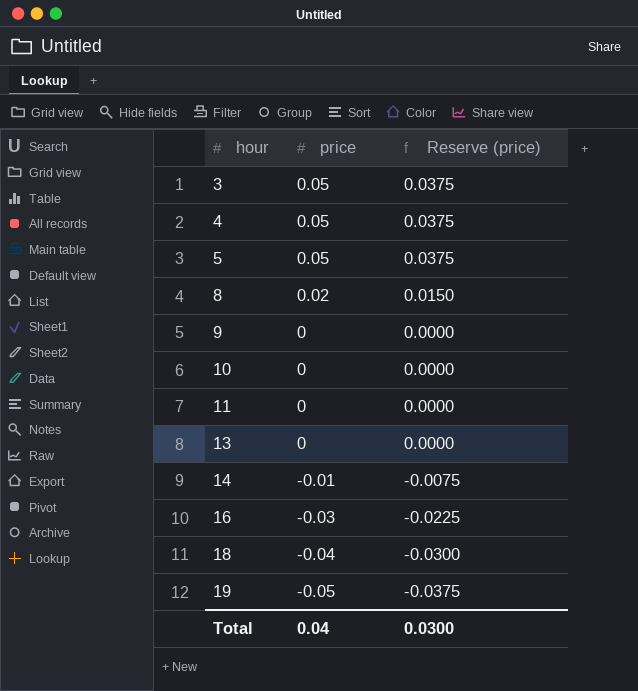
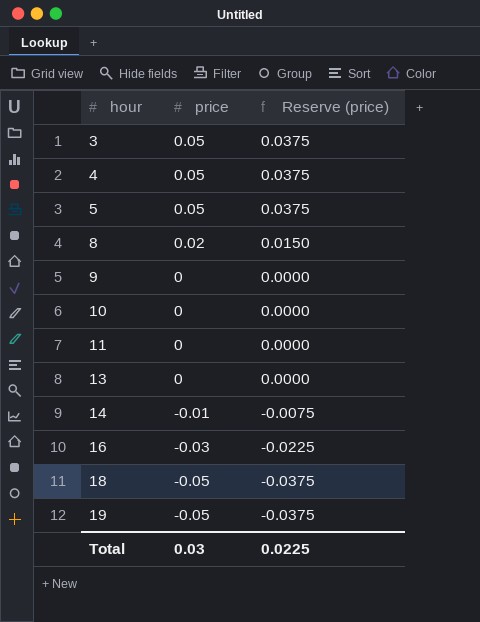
18 | price: -0.04 -> -0.05
18 | Reserve (price): -0.0300 -> -0.0375
Total | price: 0.04 -> 0.03
Total | Reserve (price): 0.0300 -> 0.0225

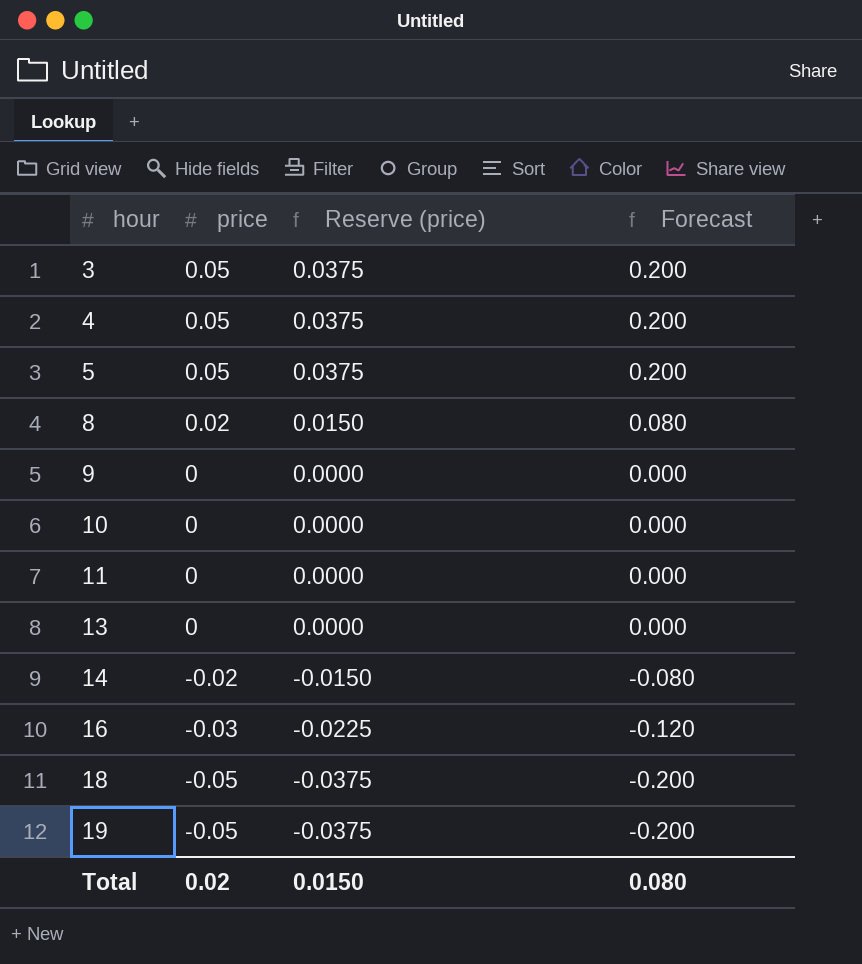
column Forecast | formula: none -> [price] * 4
14 | price: -0.01 -> -0.02
14 | Reserve (price): -0.0075 -> -0.0150
Total | price: 0.03 -> 0.02
Total | Reserve (price): 0.0225 -> 0.0150

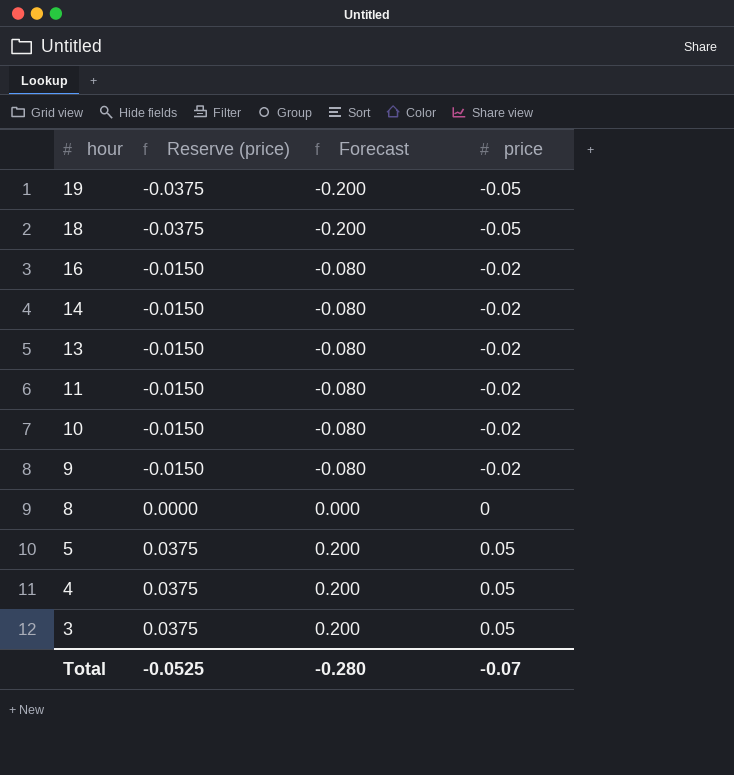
row order: hour ascending -> hour descending
column price | position: 2 -> 4
16 | Reserve (price): -0.0225 -> -0.0150
16 | Forecast: -0.120 -> -0.080
16 | price: -0.03 -> -0.02
13 | Reserve (price): 0.0000 -> -0.0150
13 | Forecast: 0.000 -> -0.080
13 | price: 0 -> -0.02
11 | Reserve (price): 0.0000 -> -0.0150
11 | Forecast: 0.000 -> -0.080
11 | price: 0 -> -0.02
10 | Reserve (price): 0.0000 -> -0.0150
10 | Forecast: 0.000 -> -0.080
10 | price: 0 -> -0.02
9 | Reserve (price): 0.0000 -> -0.0150
9 | Forecast: 0.000 -> -0.080
9 | price: 0 -> -0.02
8 | Reserve (price): 0.0150 -> 0.0000
8 | Forecast: 0.080 -> 0.000
8 | price: 0.02 -> 0
Total | Reserve (price): 0.0150 -> -0.0525
Total | Forecast: 0.080 -> -0.280
Total | price: 0.02 -> -0.07

